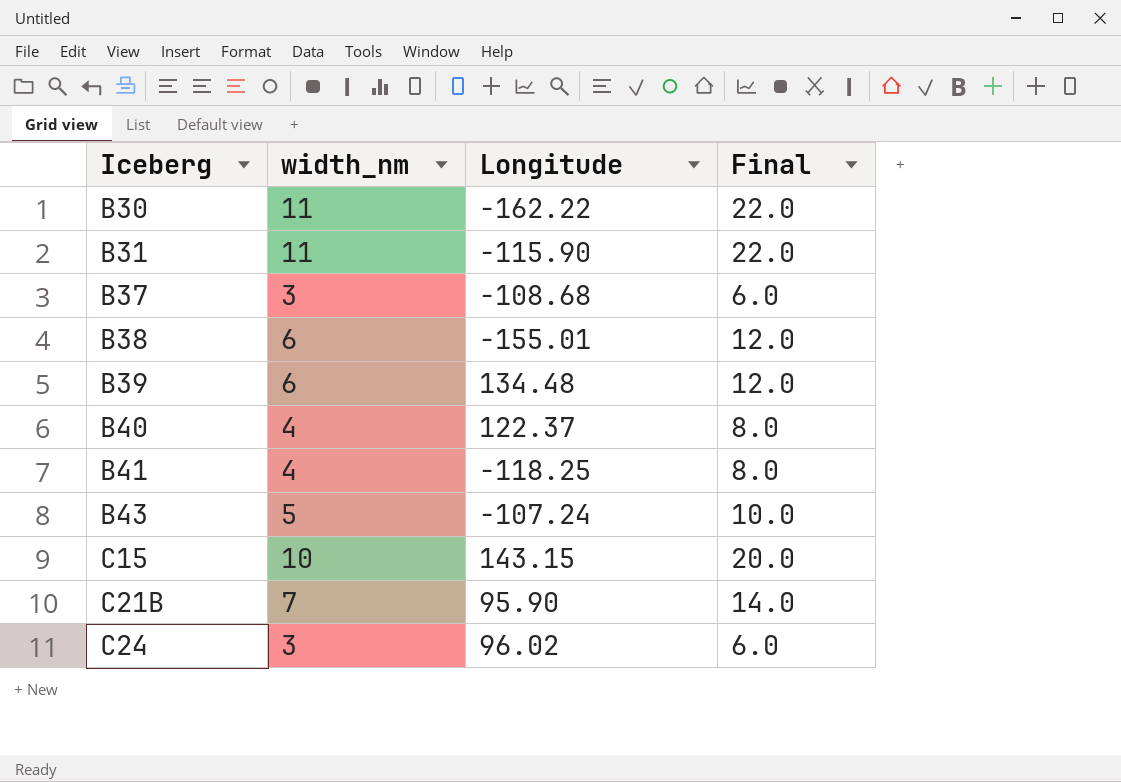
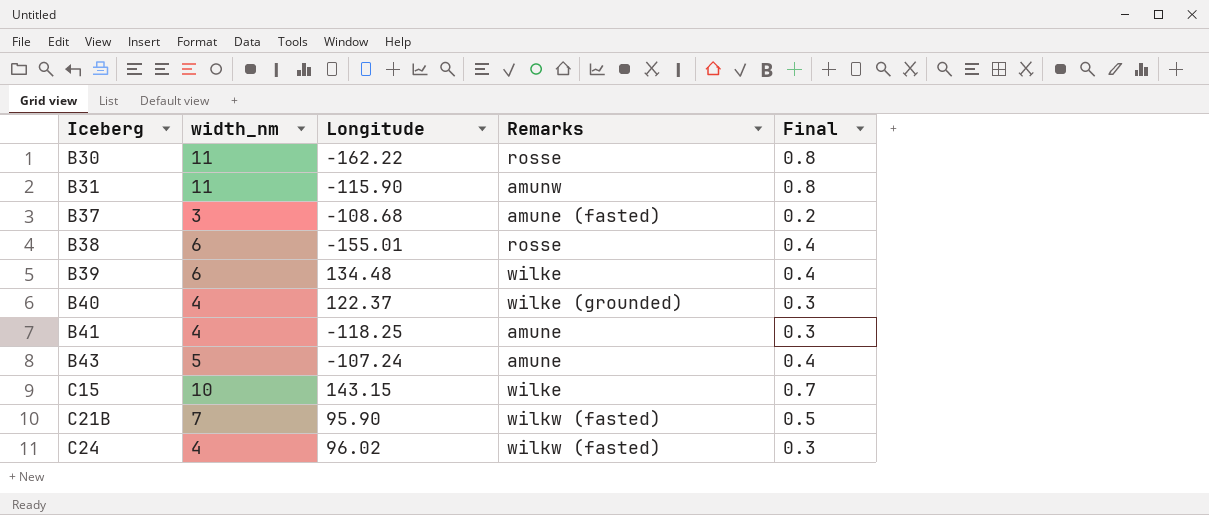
column Remarks | position: none -> 4
column Final | formula: [width_nm] * 2 -> [width_nm] * 0.07
C24 | width_nm: 3 -> 4

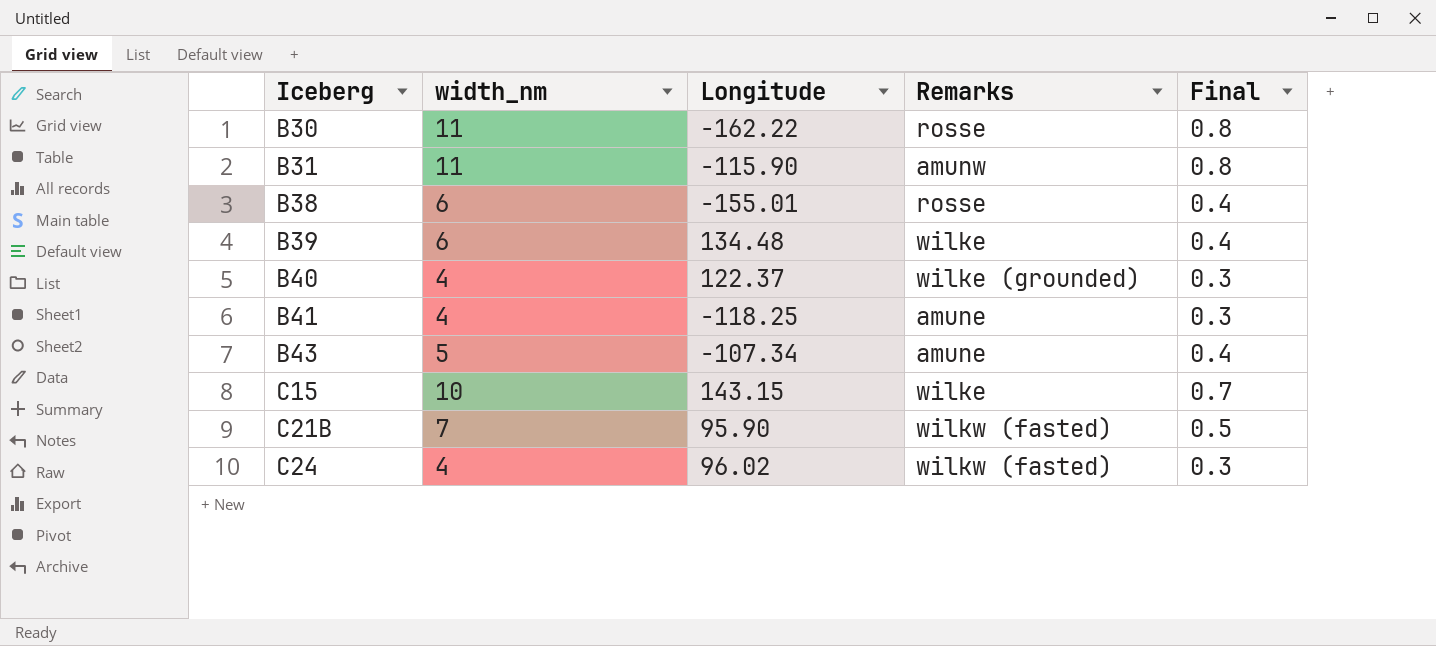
row B37: 3 | -108.68 | amune (fasted) | 0.2 -> none
B43 | Longitude: -107.24 -> -107.34

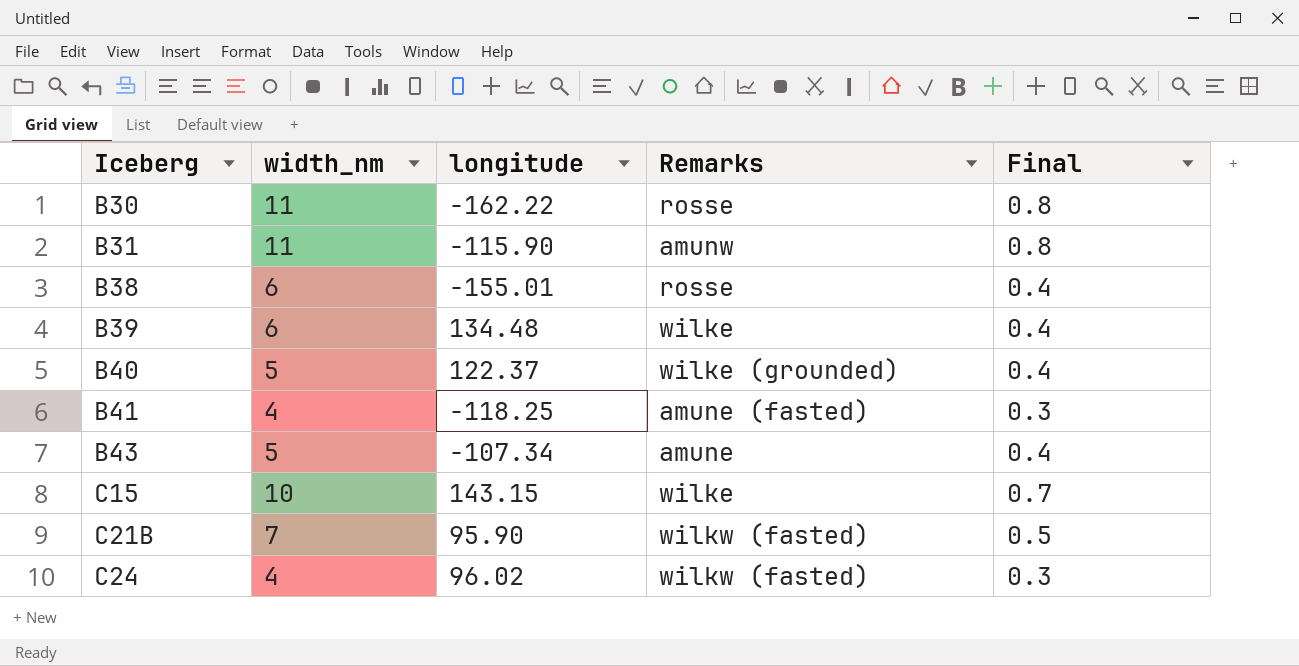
column name: Longitude -> longitude
B40 | width_nm: 4 -> 5
B40 | Final: 0.3 -> 0.4
B41 | Remarks: amune -> amune (fasted)

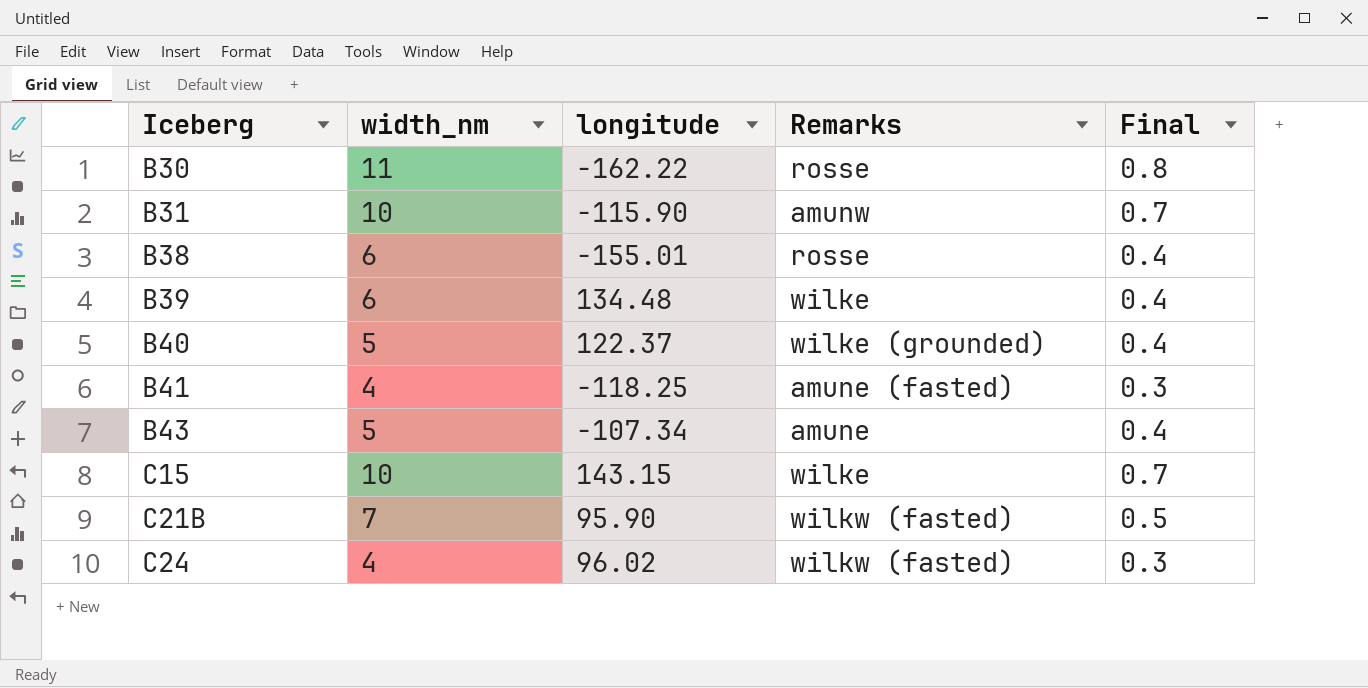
B31 | width_nm: 11 -> 10
B31 | Final: 0.8 -> 0.7

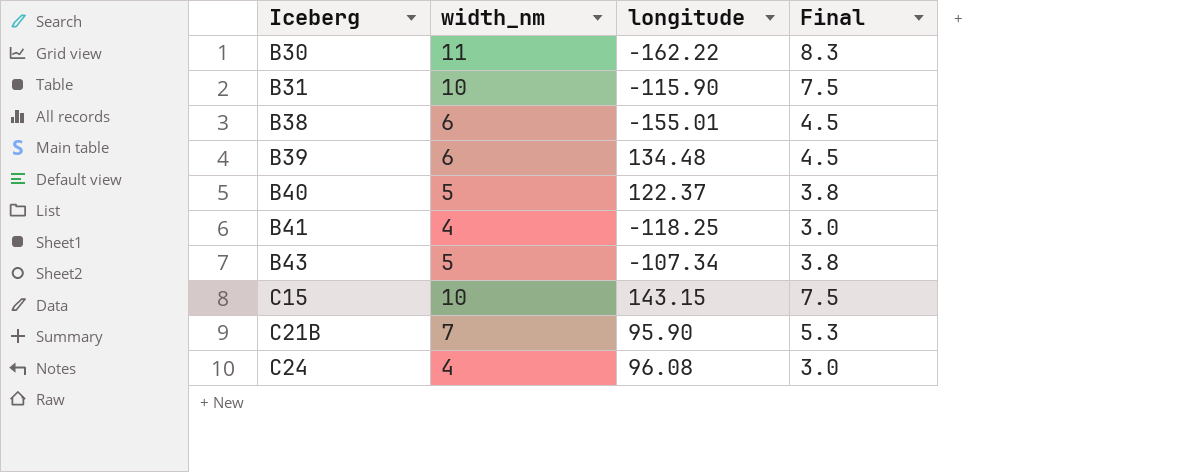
column Remarks | position: 4 -> none
column Final | formula: [width_nm] * 0.07 -> [width_nm] * 0.75
C24 | longitude: 96.02 -> 96.08

